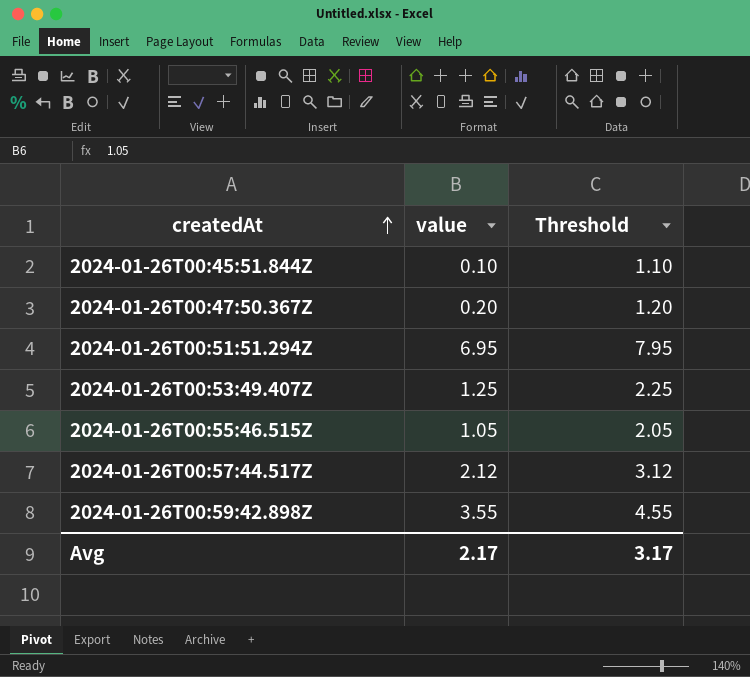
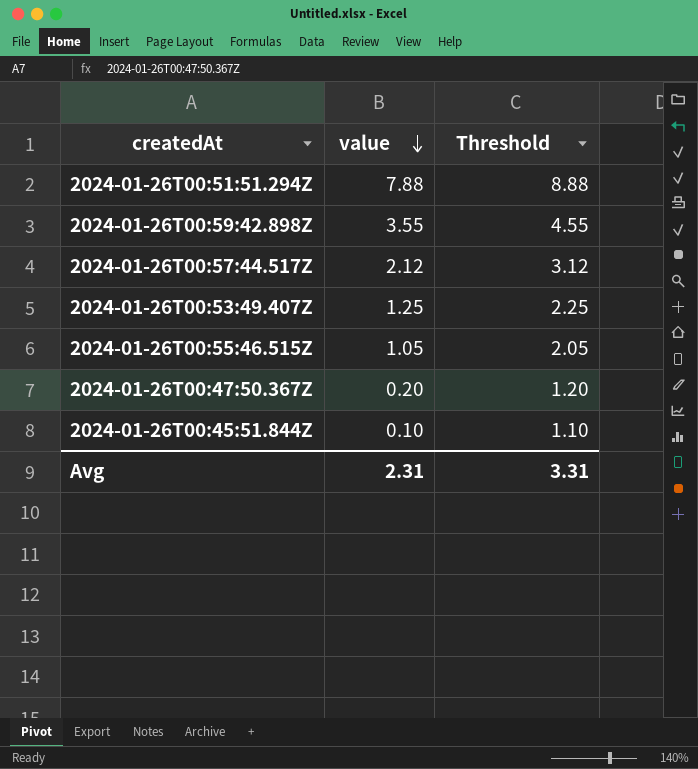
row order: createdAt ascending -> value descending
2024-01-26T00:51:51.294Z | value: 6.95 -> 7.88
2024-01-26T00:51:51.294Z | Threshold: 7.95 -> 8.88
Avg | value: 2.17 -> 2.31
Avg | Threshold: 3.17 -> 3.31

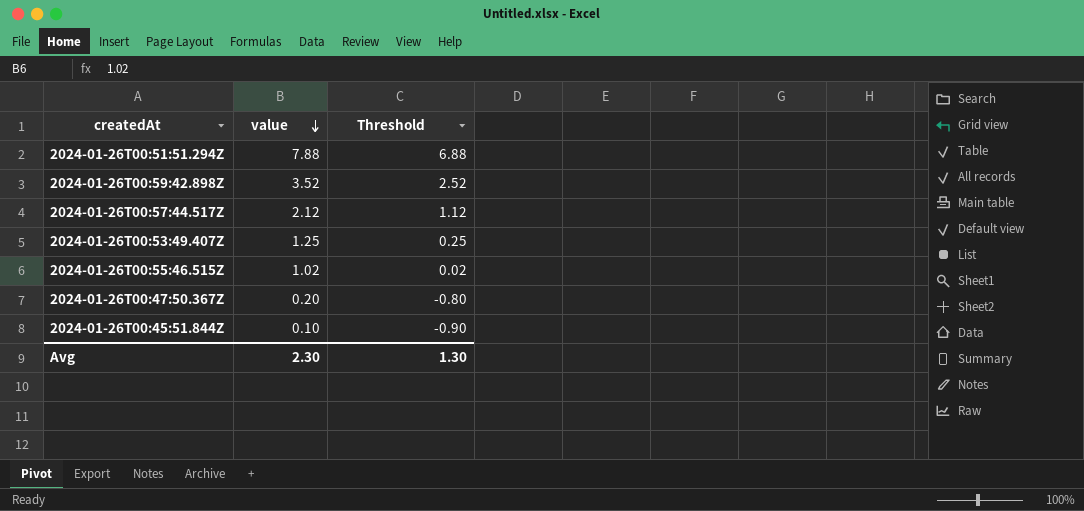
column Threshold | formula: [value] + 1 -> [value] - 1
2024-01-26T00:59:42.898Z | value: 3.55 -> 3.52
2024-01-26T00:55:46.515Z | value: 1.05 -> 1.02
Avg | value: 2.31 -> 2.30
Avg | Threshold: 3.31 -> 1.30

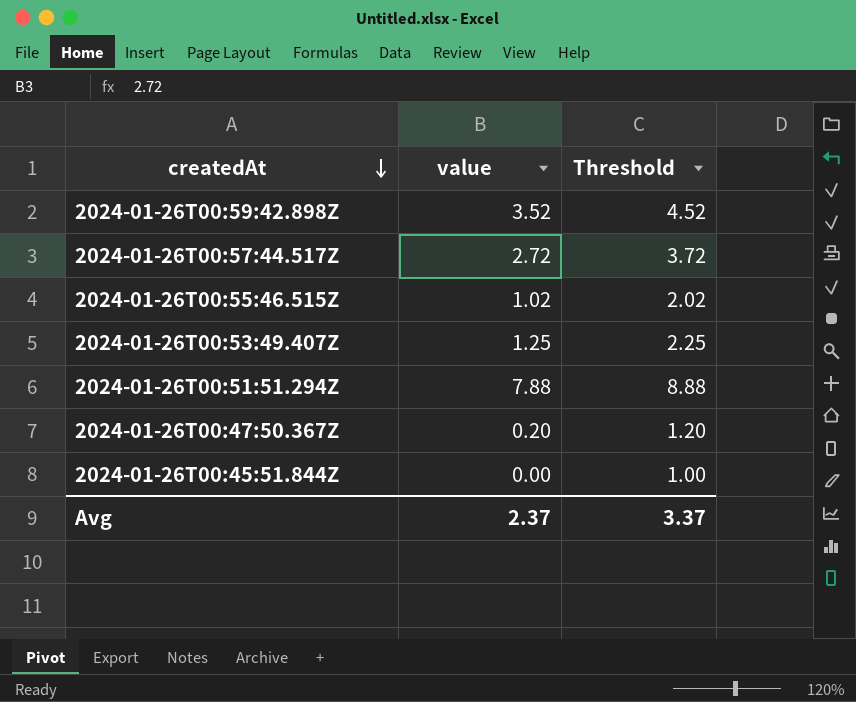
row order: value descending -> createdAt descending
column Threshold | formula: [value] - 1 -> [value] + 1
2024-01-26T00:57:44.517Z | value: 2.12 -> 2.72
2024-01-26T00:45:51.844Z | value: 0.10 -> 0.00
Avg | value: 2.30 -> 2.37
Avg | Threshold: 1.30 -> 3.37

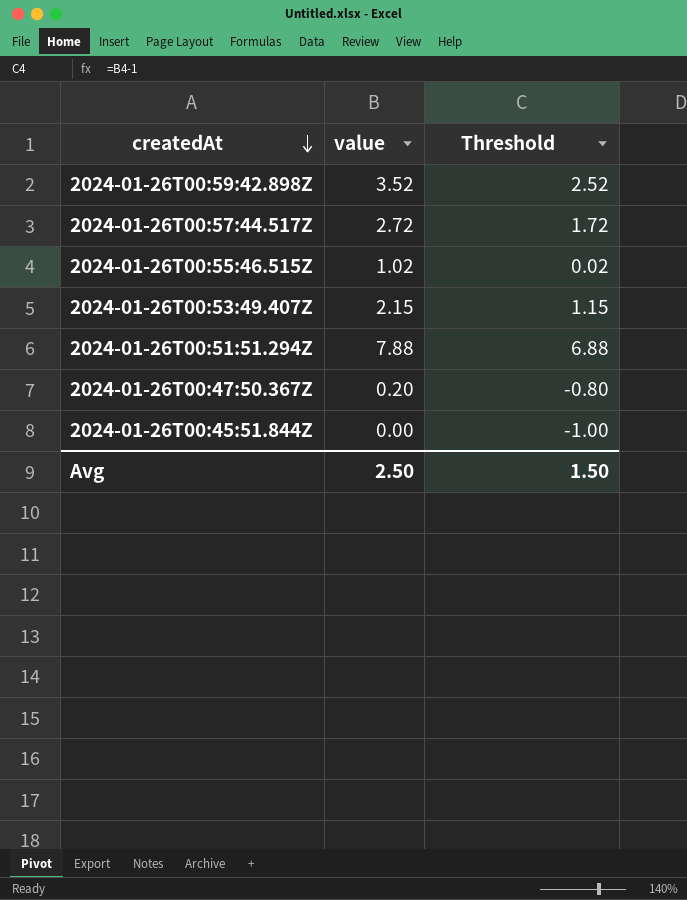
column Threshold | formula: [value] + 1 -> [value] - 1
2024-01-26T00:53:49.407Z | value: 1.25 -> 2.15
Avg | value: 2.37 -> 2.50
Avg | Threshold: 3.37 -> 1.50

